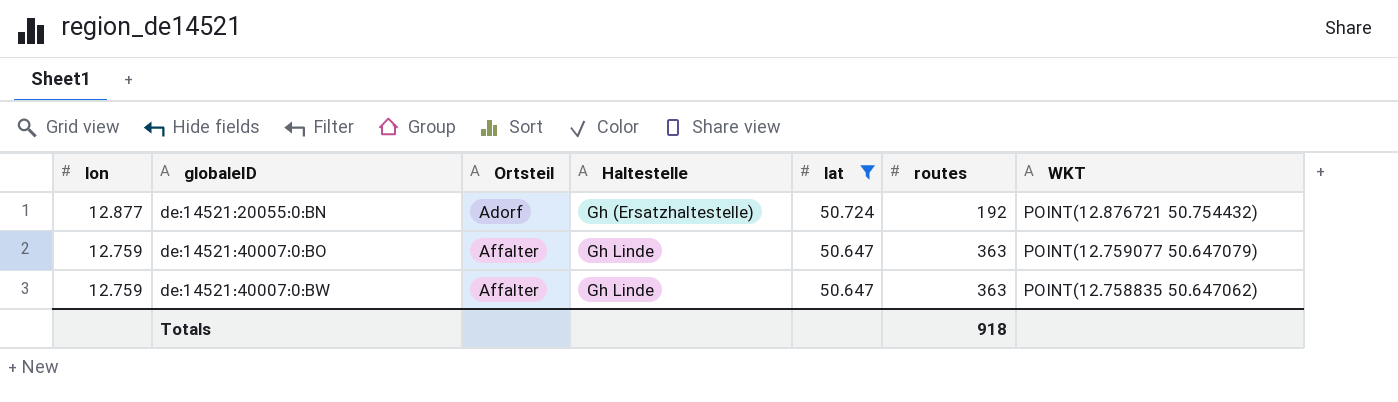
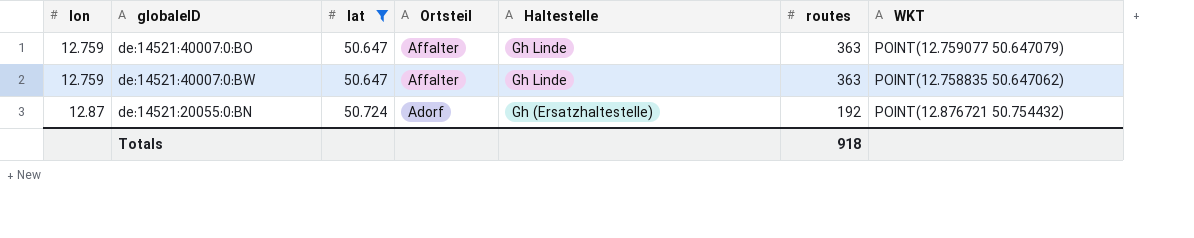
row order: lon descending -> lon ascending
column lat | position: 5 -> 3
de:14521:20055:0:BN | lon: 12.877 -> 12.87

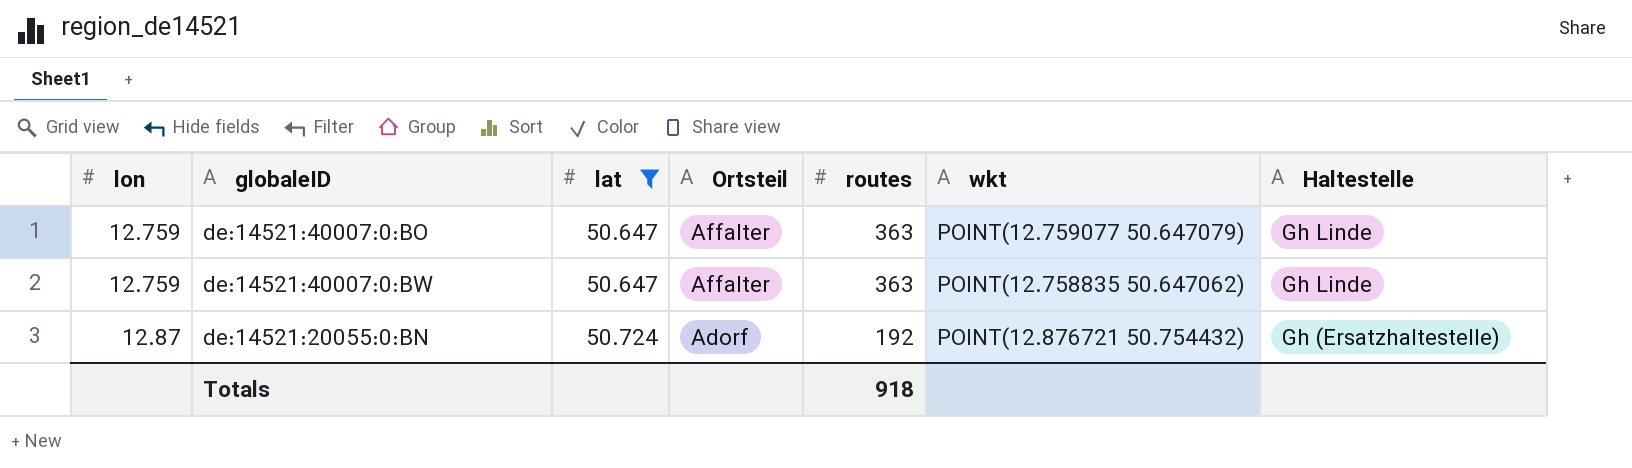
column name: WKT -> wkt
column Haltestelle | position: 5 -> 7

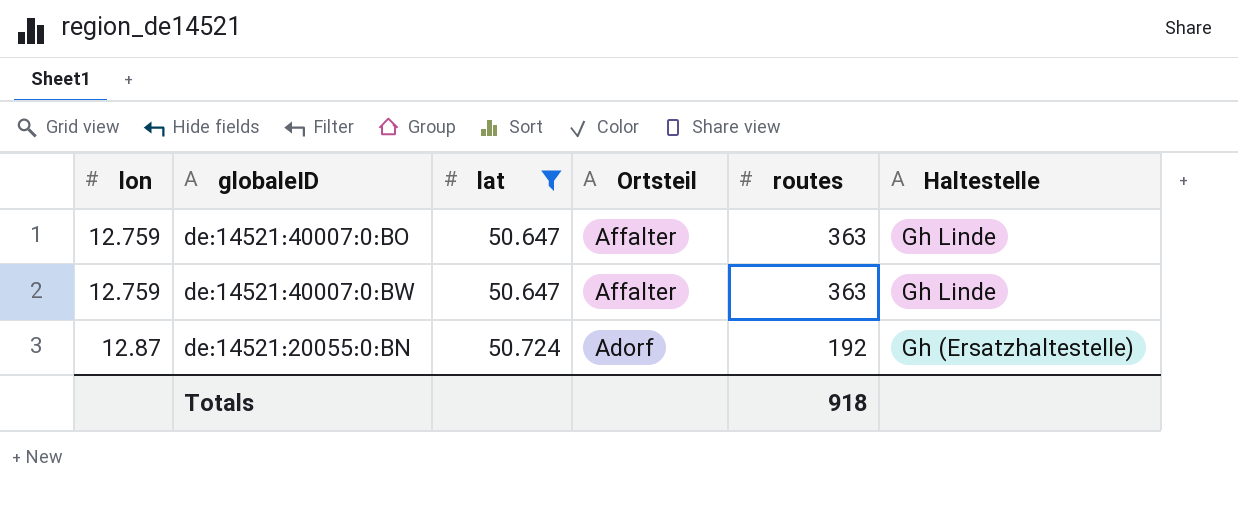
column wkt | position: 6 -> none

